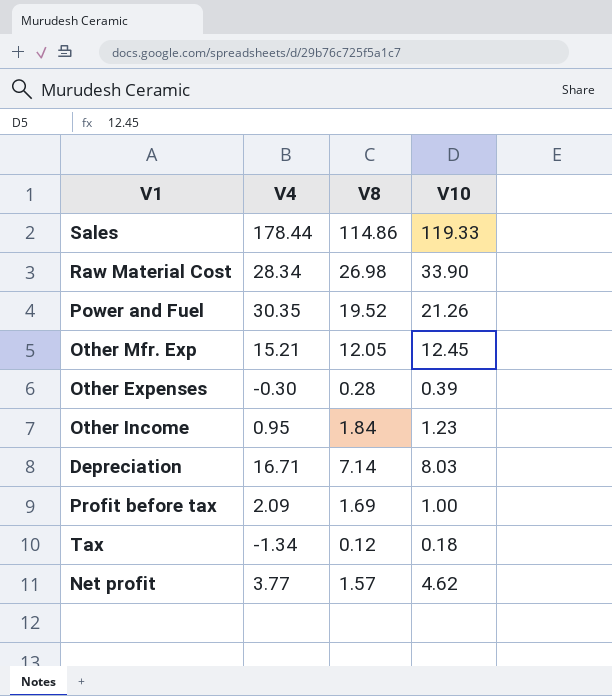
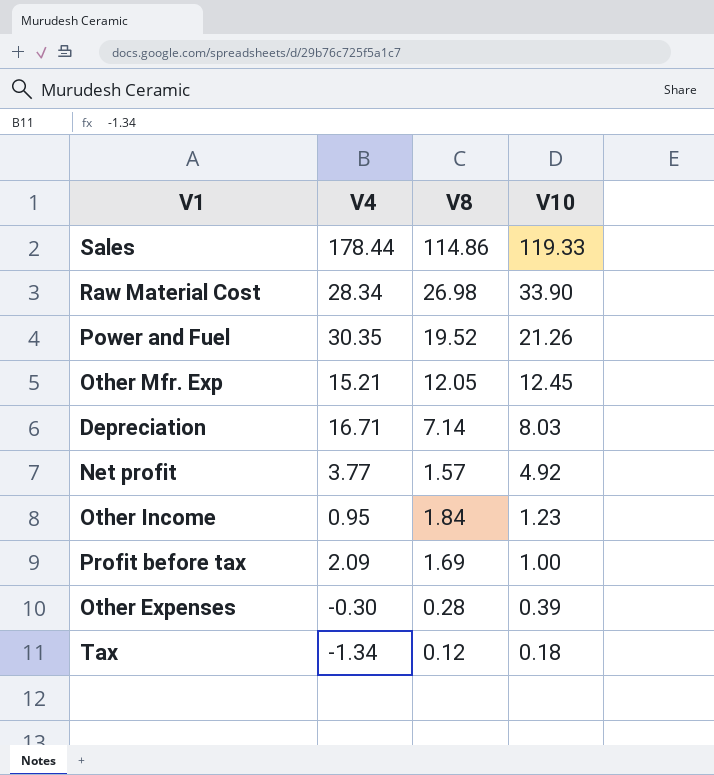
row order: none -> V10 descending
Net profit | V10: 4.62 -> 4.92

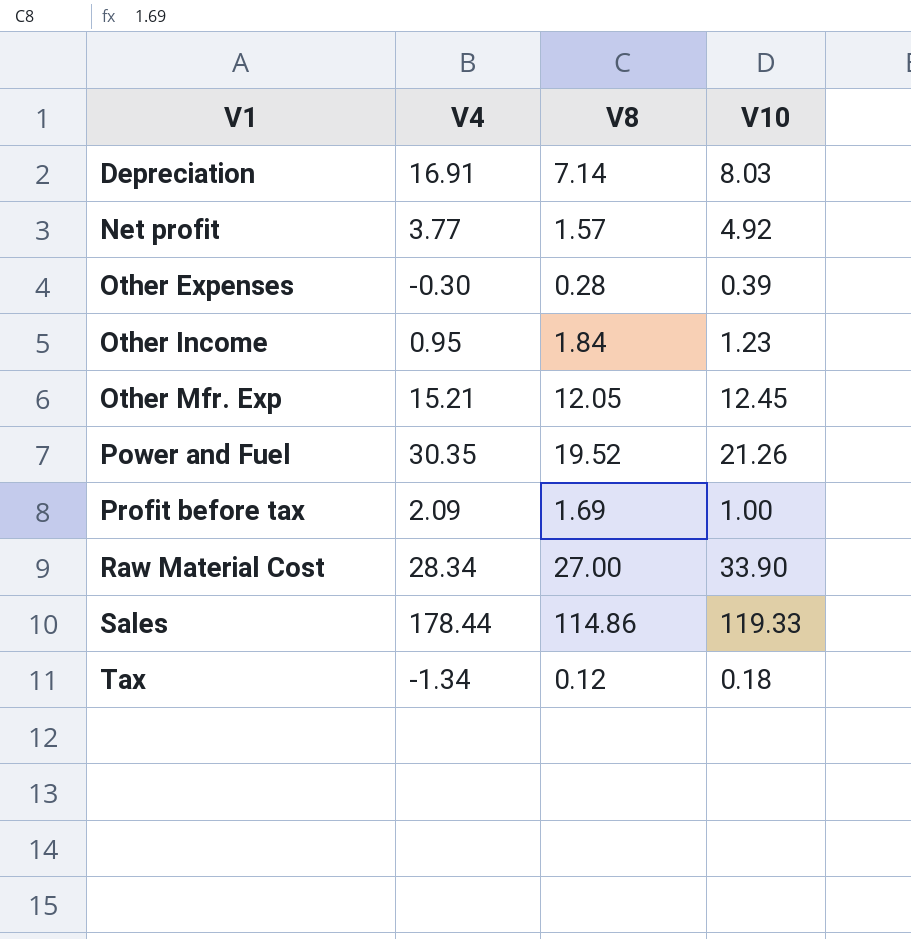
row order: V10 descending -> V1 ascending
Depreciation | V4: 16.71 -> 16.91
Raw Material Cost | V8: 26.98 -> 27.00

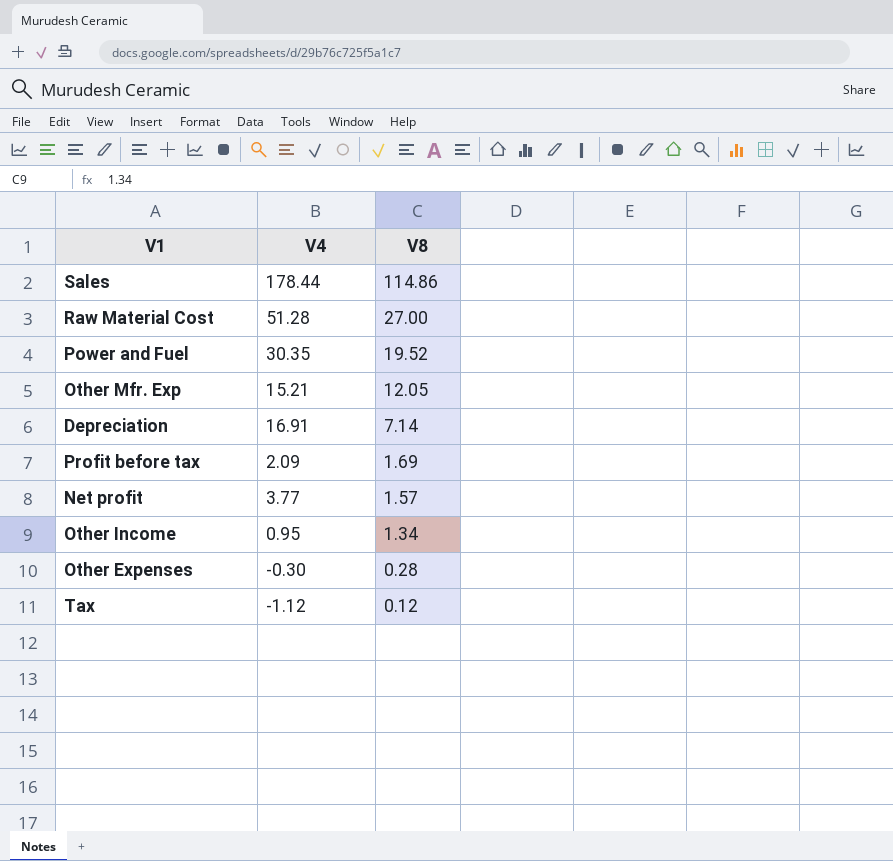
row order: V1 ascending -> V8 descending
column V10 | position: 4 -> none
Raw Material Cost | V4: 28.34 -> 51.28
Other Income | V8: 1.84 -> 1.34
Tax | V4: -1.34 -> -1.12

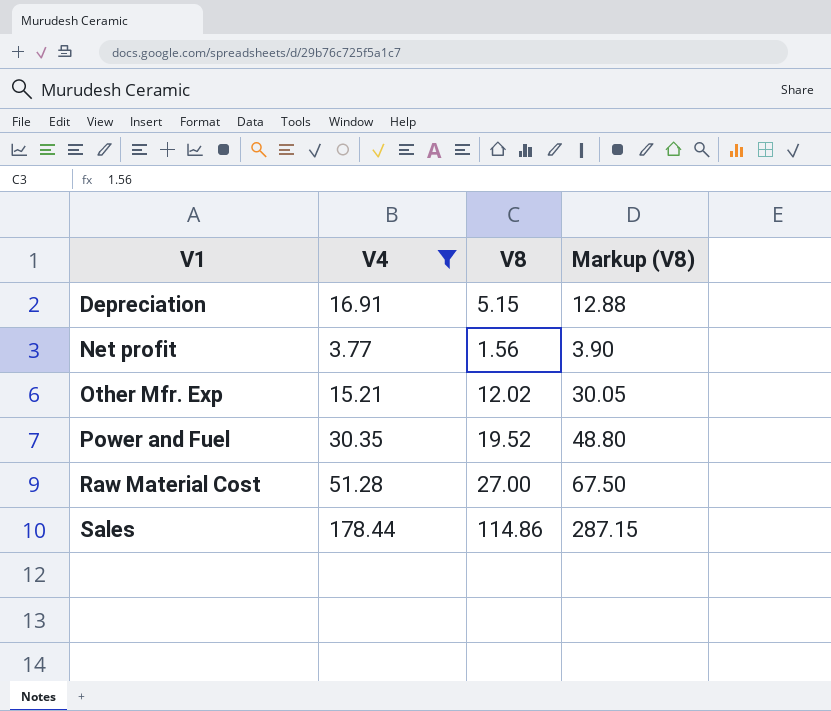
filter: none -> V4 >= 3.77
row order: V8 descending -> V1 ascending
column Markup (V8) | formula: none -> [V8] * 2.5
Depreciation | V8: 7.14 -> 5.15
Net profit | V8: 1.57 -> 1.56
Other Mfr. Exp | V8: 12.05 -> 12.02

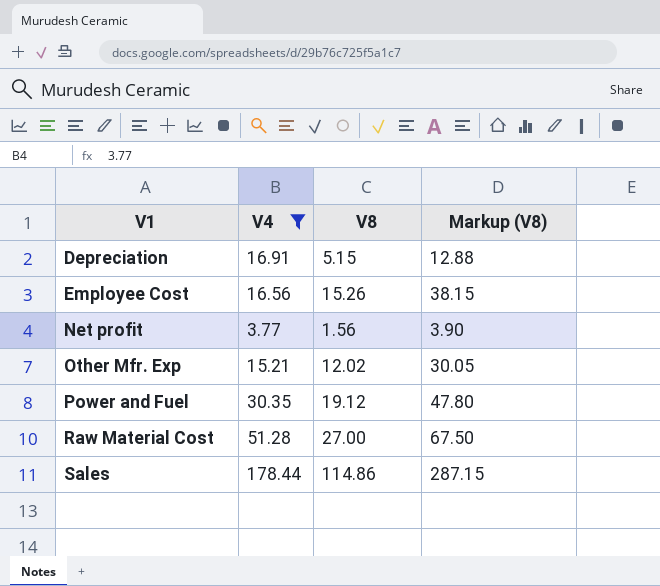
row Employee Cost: none -> 16.56 | 15.26 | 38.15
Power and Fuel | V8: 19.52 -> 19.12
Power and Fuel | Markup (V8): 48.80 -> 47.80

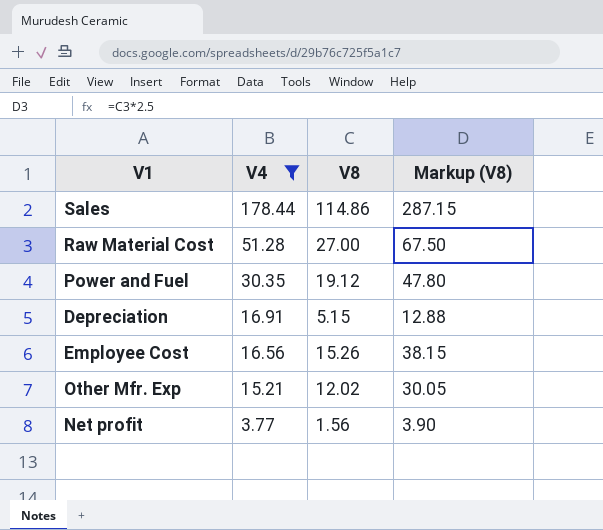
row order: V1 ascending -> V4 descending

